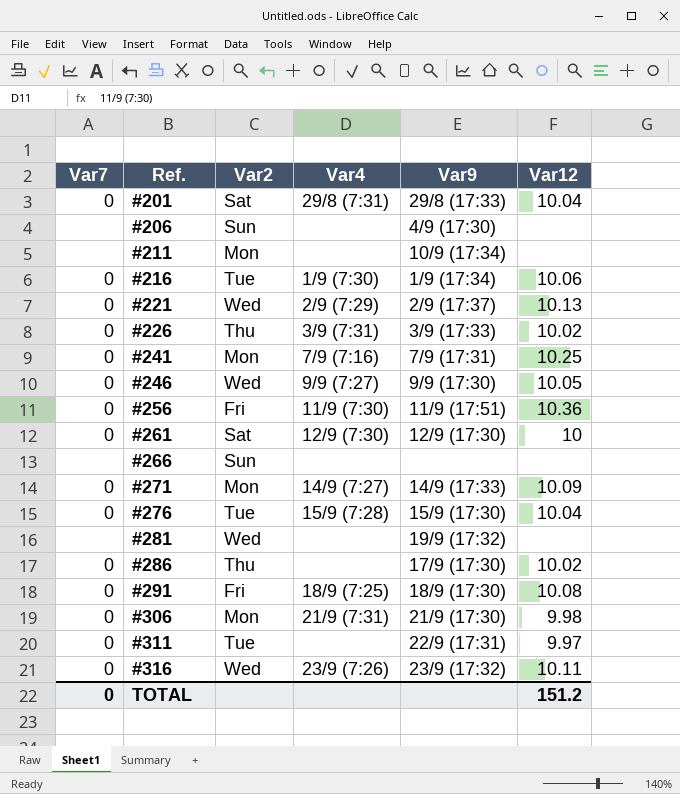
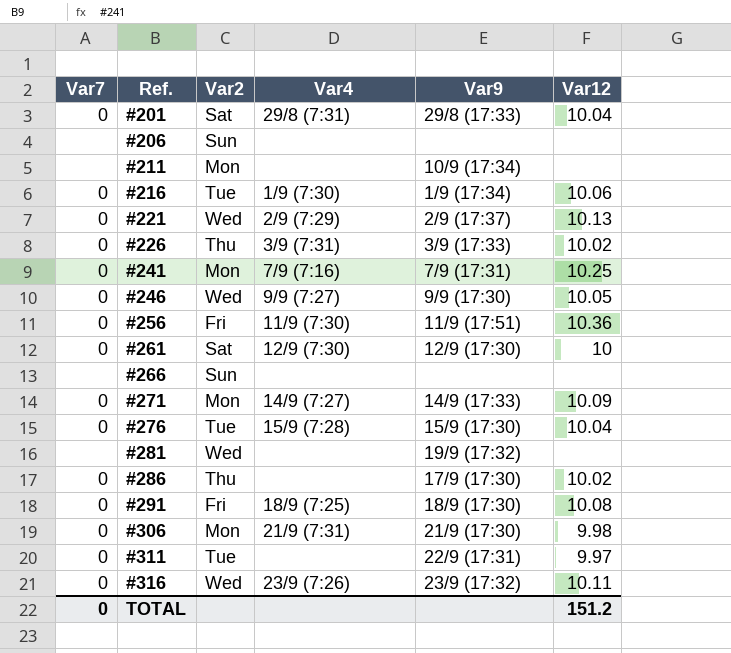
#206 | Var9: 4/9 (17:30) -> none

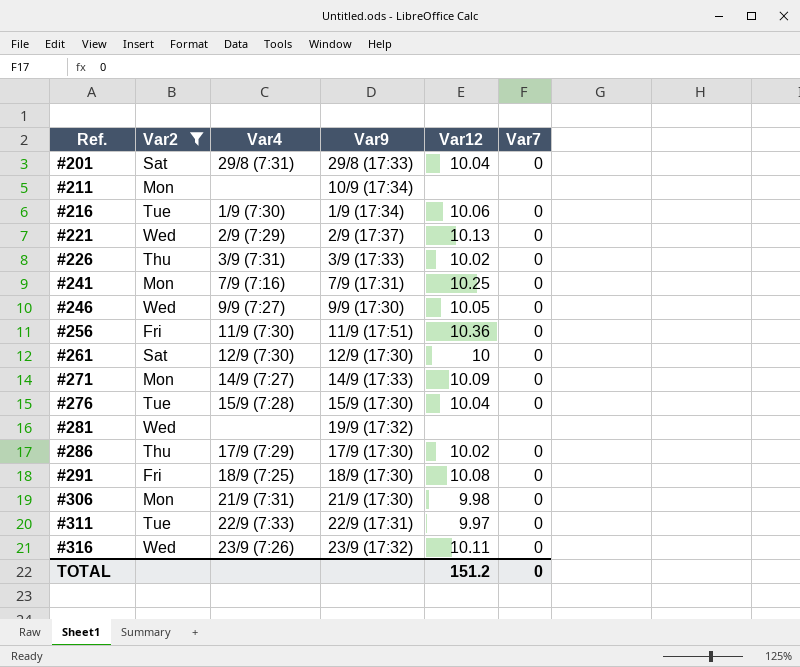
filter: none -> Var2 != Sun
column Var7 | position: 1 -> 6
#286 | Var4: none -> 17/9 (7:29)
#311 | Var4: none -> 22/9 (7:33)

